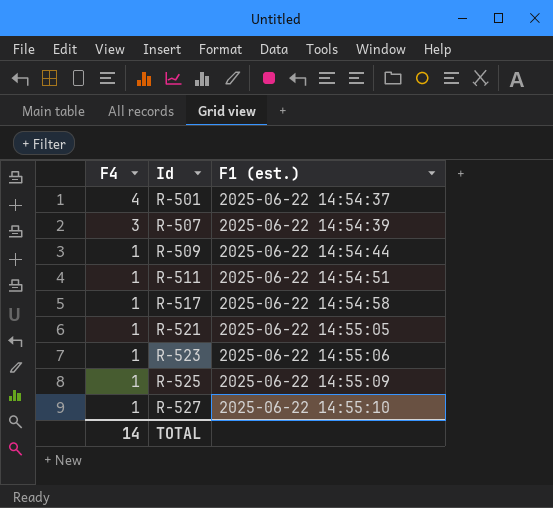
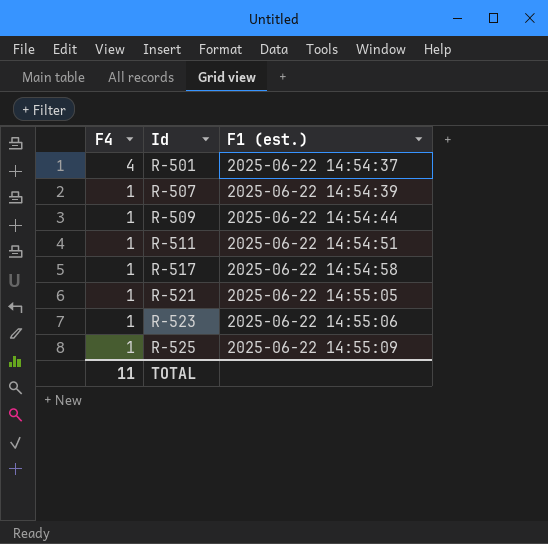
row R-527: 1 | 2025-06-22 14:55:10 -> none
R-507 | F4: 3 -> 1
TOTAL | F4: 14 -> 11

